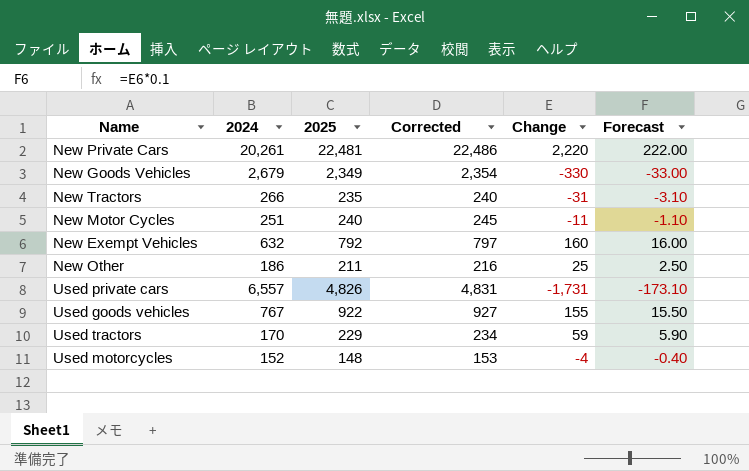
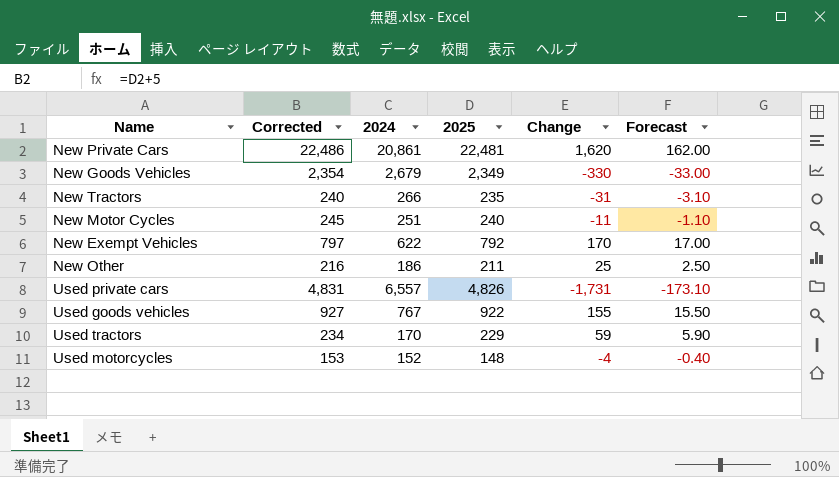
column Corrected | position: 4 -> 2
New Private Cars | 2024: 20,261 -> 20,861
New Private Cars | Change: 2,220 -> 1,620
New Private Cars | Forecast: 222.00 -> 162.00
New Exempt Vehicles | 2024: 632 -> 622
New Exempt Vehicles | Change: 160 -> 170
New Exempt Vehicles | Forecast: 16.00 -> 17.00

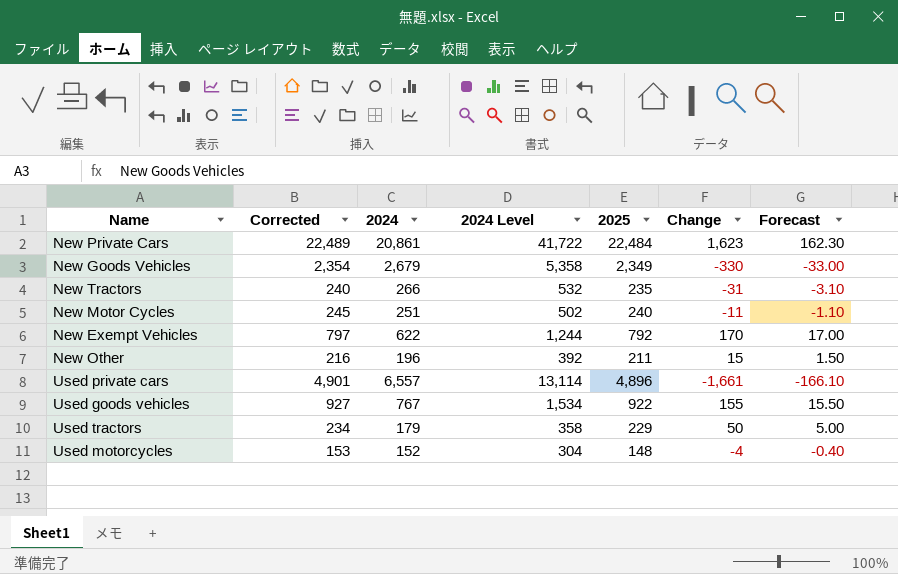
column 2024 Level | formula: none -> [2024] * 2
New Private Cars | Corrected: 22,486 -> 22,489
New Private Cars | 2025: 22,481 -> 22,484
New Private Cars | Change: 1,620 -> 1,623
New Private Cars | Forecast: 162.00 -> 162.30
New Other | 2024: 186 -> 196
New Other | Change: 25 -> 15
New Other | Forecast: 2.50 -> 1.50
Used private cars | Corrected: 4,831 -> 4,901
Used private cars | 2025: 4,826 -> 4,896
Used private cars | Change: -1,731 -> -1,661
Used private cars | Forecast: -173.10 -> -166.10
Used tractors | 2024: 170 -> 179
Used tractors | Change: 59 -> 50
Used tractors | Forecast: 5.90 -> 5.00

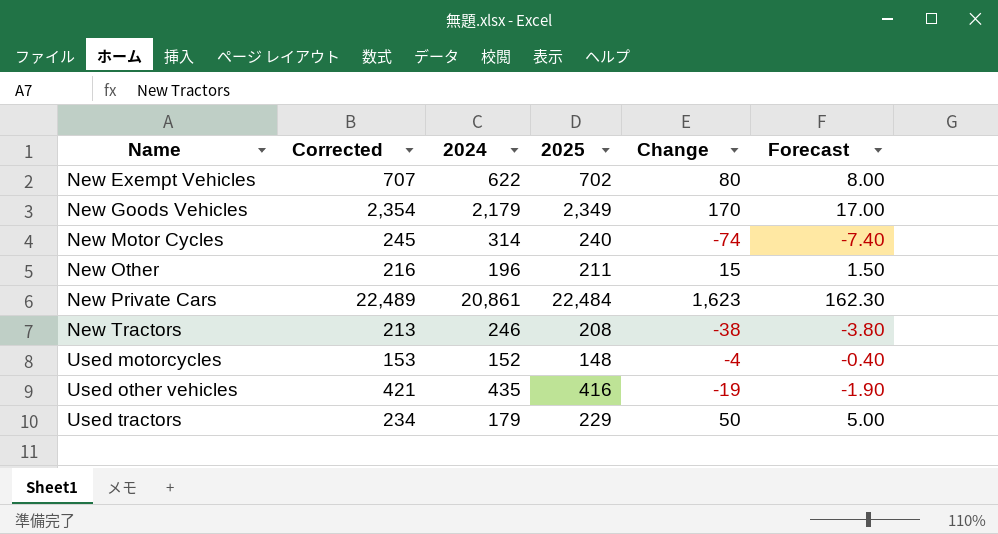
row order: none -> Name ascending
column 2024 Level | formula: [2024] * 2 -> none
row Used private cars: 4,901 | 6,557 | 13,114 | 4,896 | -1,661 | -166.10 -> none
row Used goods vehicles: 927 | 767 | 1,534 | 922 | 155 | 15.50 -> none
New Exempt Vehicles | Corrected: 797 -> 707
New Exempt Vehicles | 2025: 792 -> 702
New Exempt Vehicles | Change: 170 -> 80
New Exempt Vehicles | Forecast: 17.00 -> 8.00
New Goods Vehicles | 2024: 2,679 -> 2,179
New Goods Vehicles | Change: -330 -> 170
New Goods Vehicles | Forecast: -33.00 -> 17.00
New Motor Cycles | 2024: 251 -> 314
New Motor Cycles | Change: -11 -> -74
New Motor Cycles | Forecast: -1.10 -> -7.40
New Tractors | Corrected: 240 -> 213
New Tractors | 2024: 266 -> 246
New Tractors | 2025: 235 -> 208
New Tractors | Change: -31 -> -38
New Tractors | Forecast: -3.10 -> -3.80
row Used other vehicles: none -> 421 | 435 | 416 | -19 | -1.90

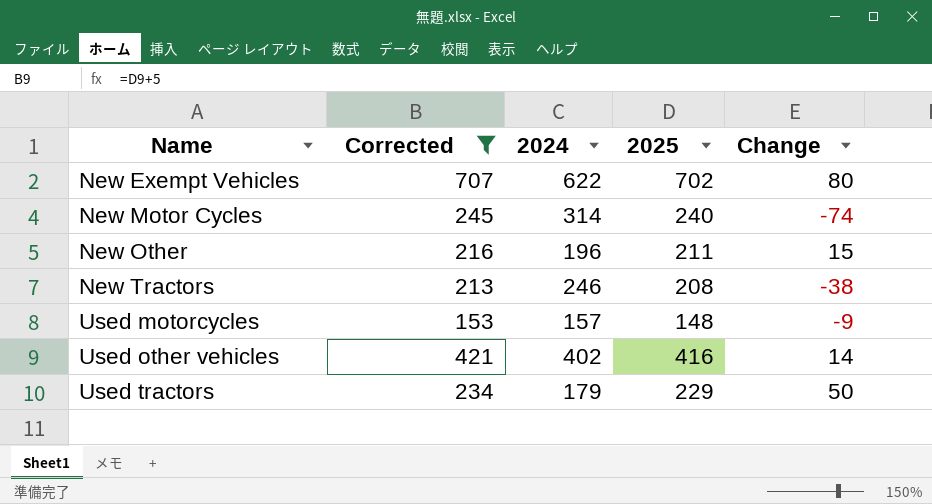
filter: none -> Corrected <= 707
column Forecast | formula: [Change] * 0.1 -> none
Used motorcycles | 2024: 152 -> 157
Used motorcycles | Change: -4 -> -9
Used other vehicles | 2024: 435 -> 402
Used other vehicles | Change: -19 -> 14

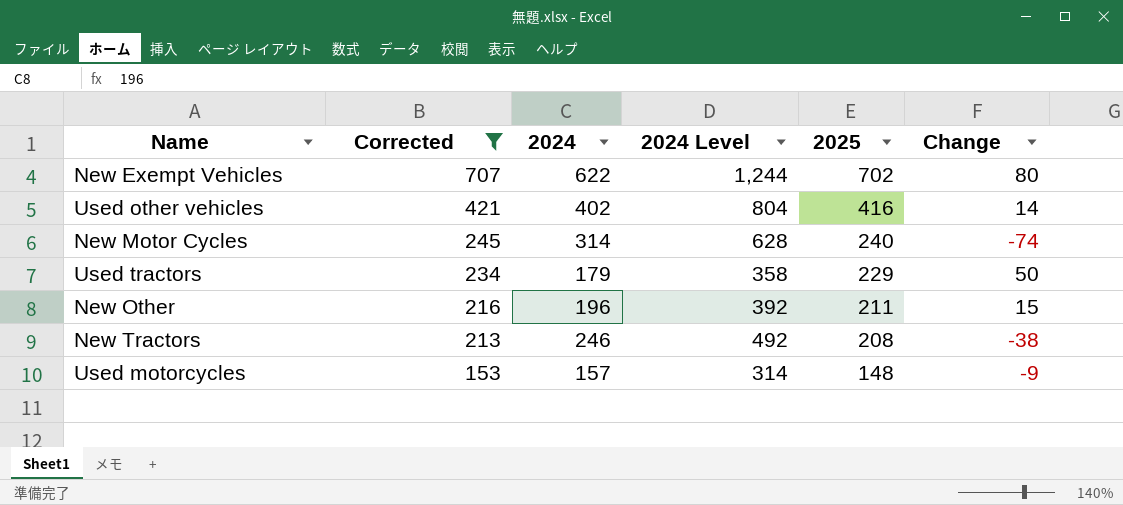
row order: Name ascending -> Corrected descending
column 2024 Level | formula: none -> [2024] * 2

